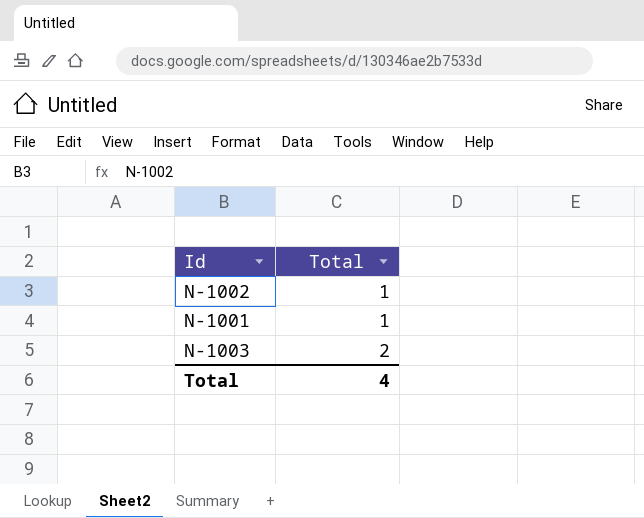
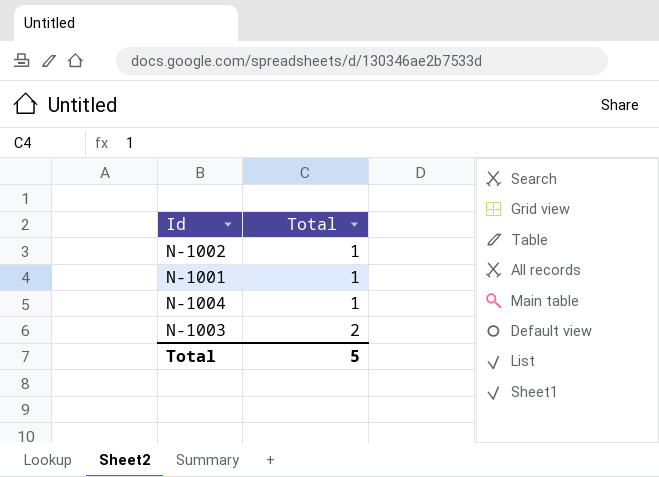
row N-1004: none -> 1
Total | Total: 4 -> 5

